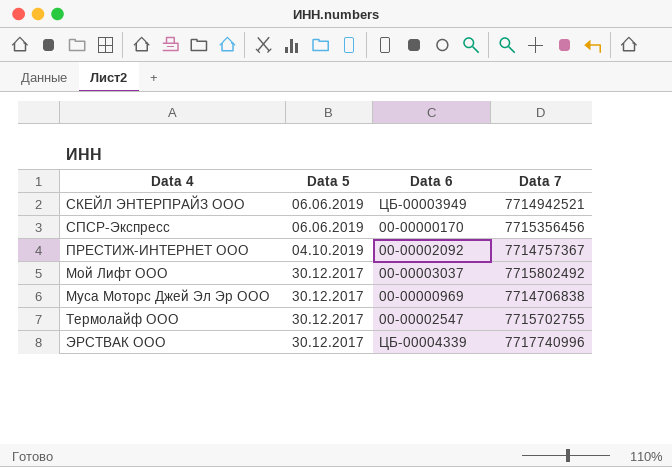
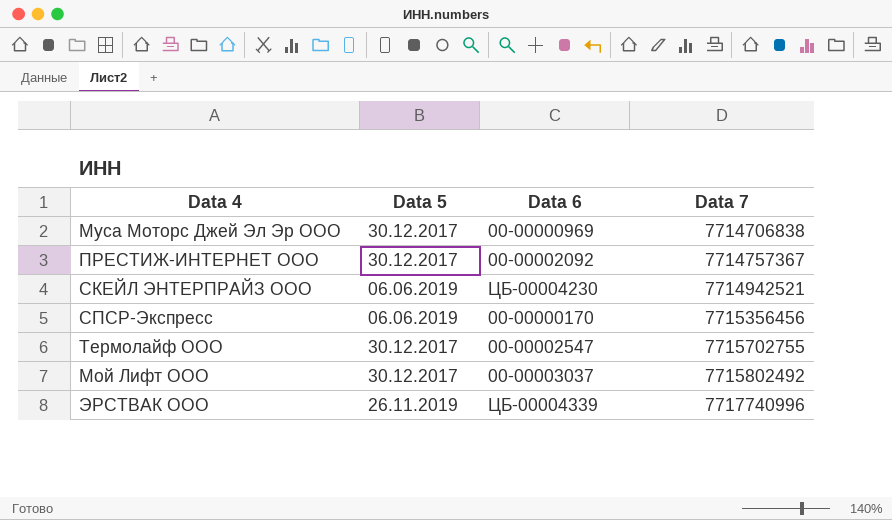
row order: none -> Data 7 ascending
ПРЕСТИЖ-ИНТЕРНЕТ ООО | Data 5: 04.10.2019 -> 30.12.2017
СКЕЙЛ ЭНТЕРПРАЙЗ ООО | Data 6: ЦБ-00003949 -> ЦБ-00004230
ЭРСТВАК ООО | Data 5: 30.12.2017 -> 26.11.2019

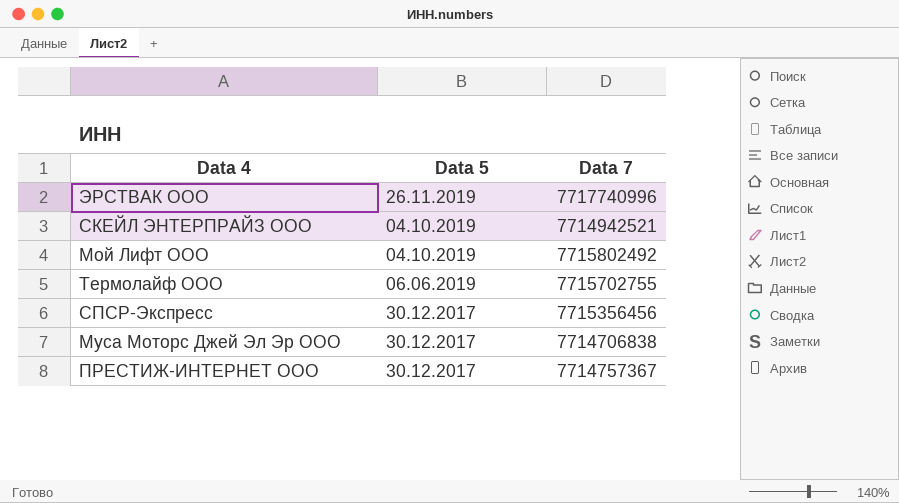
row order: Data 7 ascending -> Data 5 descending
column Data 6 | position: 3 -> none
СКЕЙЛ ЭНТЕРПРАЙЗ ООО | Data 5: 06.06.2019 -> 04.10.2019
Мой Лифт ООО | Data 5: 30.12.2017 -> 04.10.2019
Термолайф ООО | Data 5: 30.12.2017 -> 06.06.2019
СПСР-Экспресс | Data 5: 06.06.2019 -> 30.12.2017

